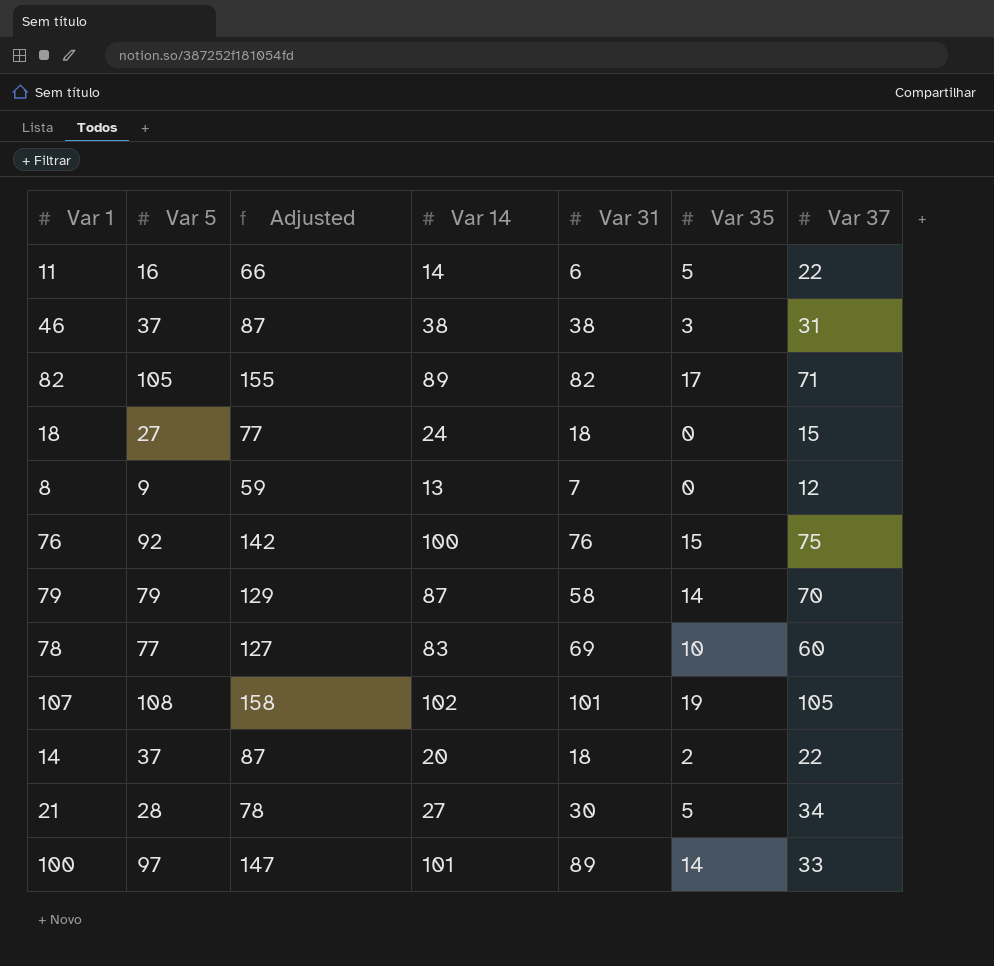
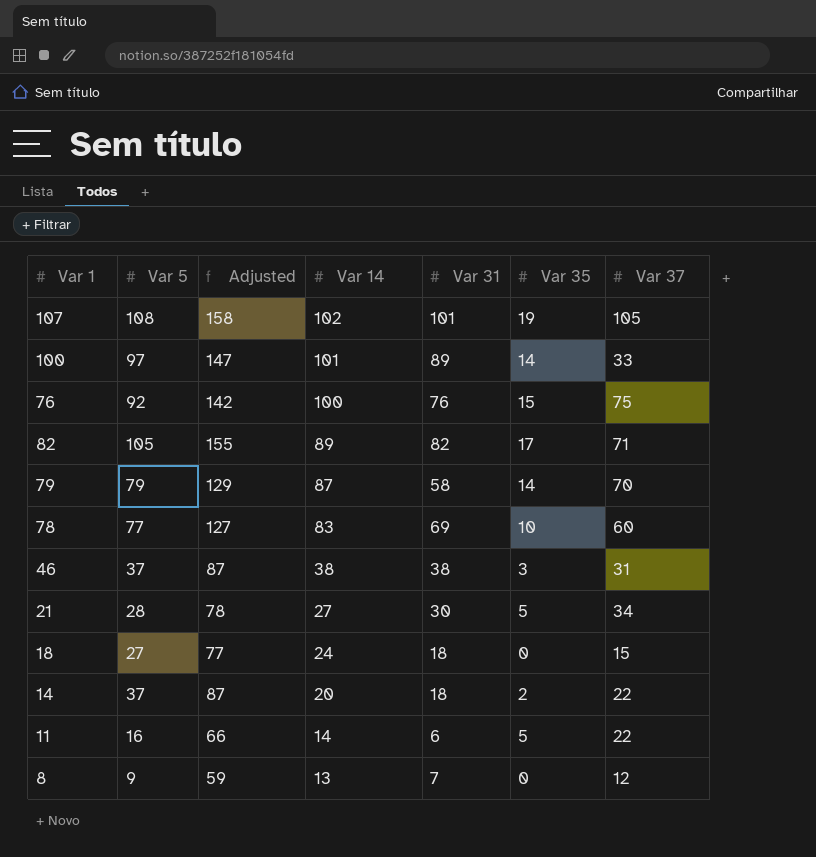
row order: none -> Var 14 descending

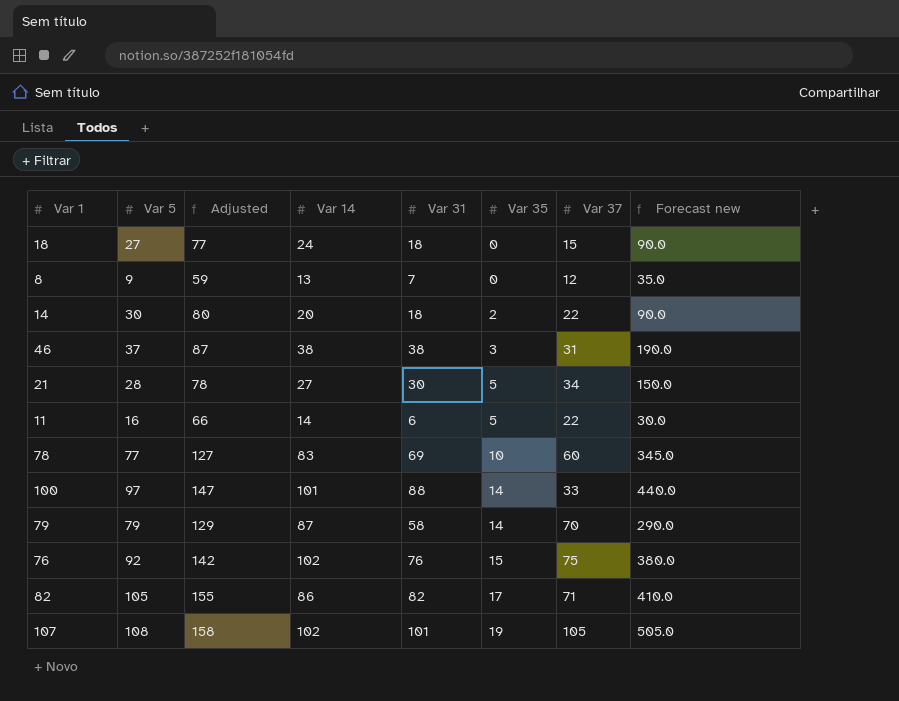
row order: Var 14 descending -> Var 35 ascending
column Forecast new | formula: none -> [Var 31] * 5
14 | Var 5: 37 -> 30
14 | Adjusted: 87 -> 80
100 | Var 31: 89 -> 88
76 | Var 14: 100 -> 102
82 | Var 14: 89 -> 86

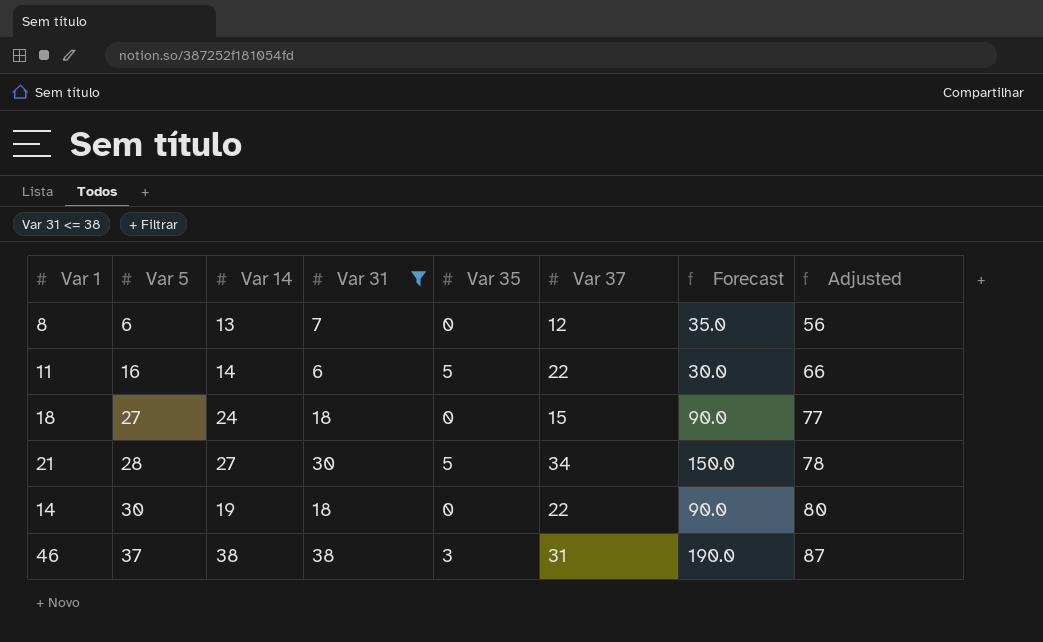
filter: none -> Var 31 <= 38
row order: Var 35 ascending -> Var 5 ascending
column name: Forecast new -> Forecast
column Adjusted | position: 3 -> 8
8 | Var 5: 9 -> 6
8 | Adjusted: 59 -> 56
14 | Var 14: 20 -> 19
14 | Var 35: 2 -> 0

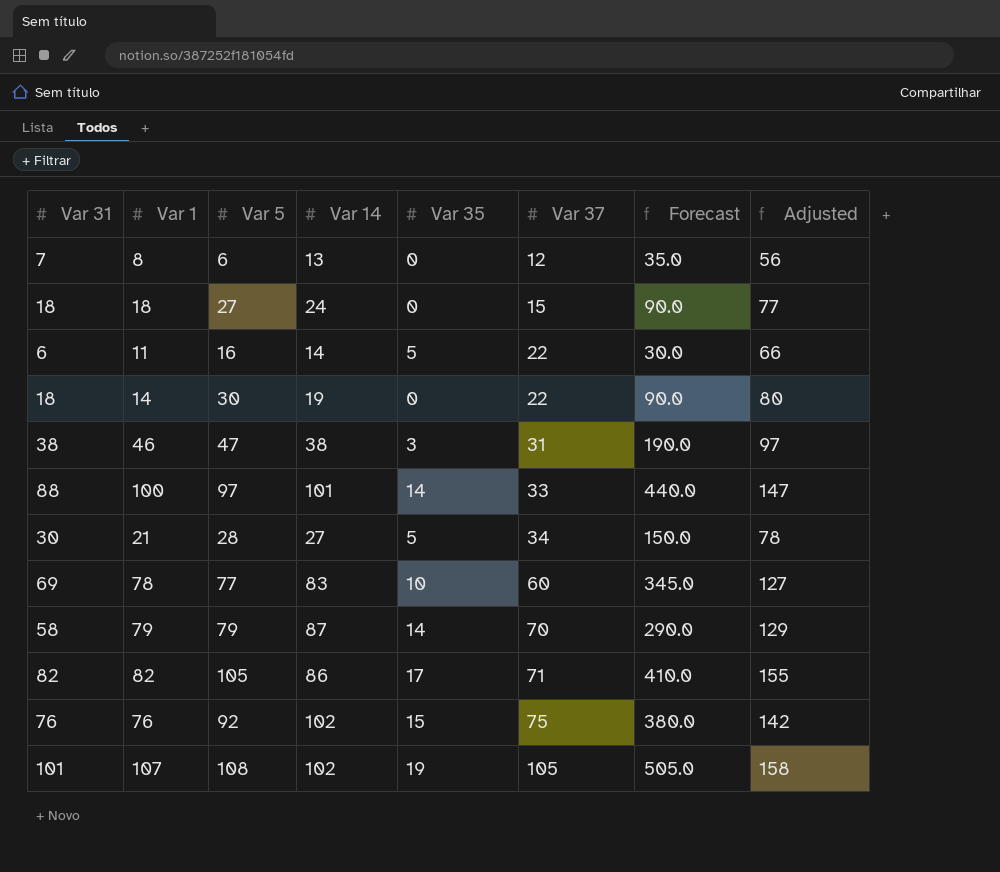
filter: Var 31 <= 38 -> none
row order: Var 5 ascending -> Var 37 ascending
column Var 31 | position: 4 -> 1
46 | Var 5: 37 -> 47
46 | Adjusted: 87 -> 97

